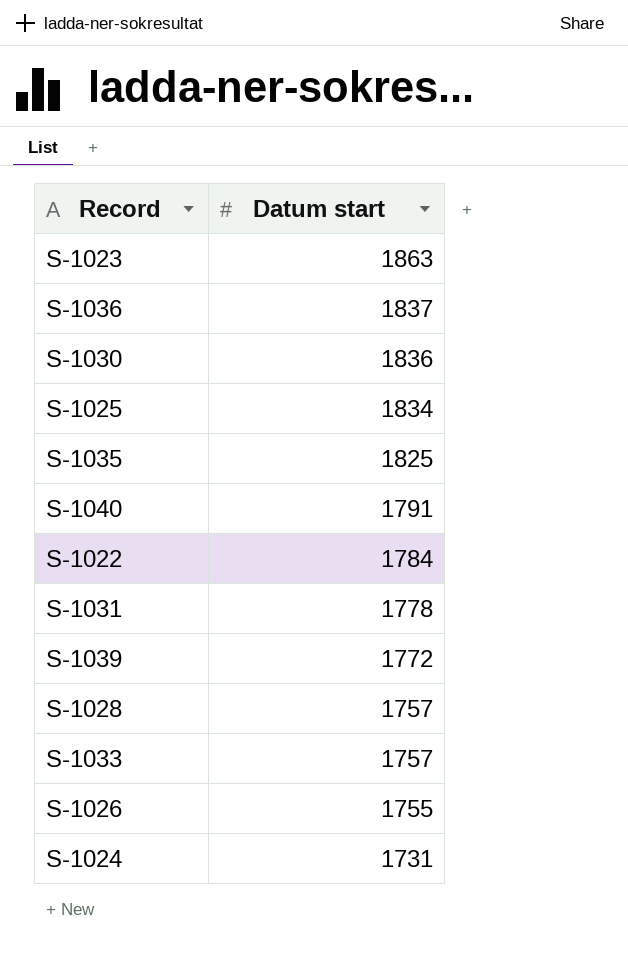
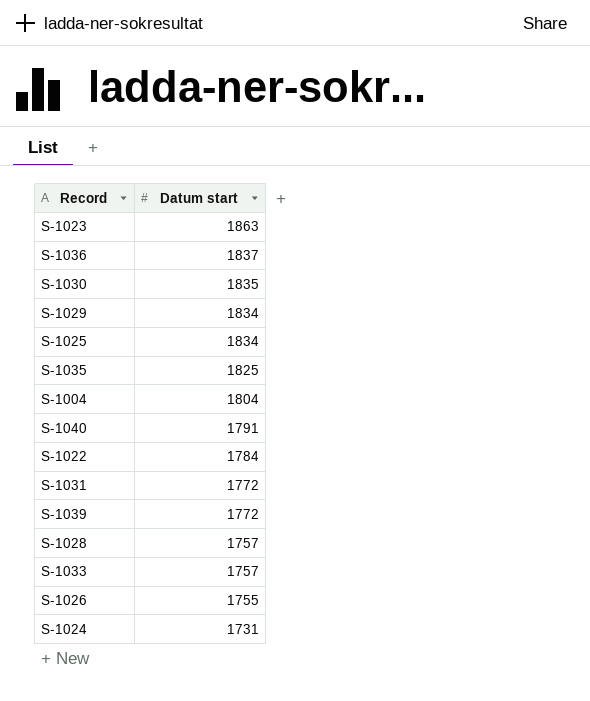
S-1030 | Datum start: 1836 -> 1835
row S-1029: none -> 1834
row S-1004: none -> 1804
S-1031 | Datum start: 1778 -> 1772

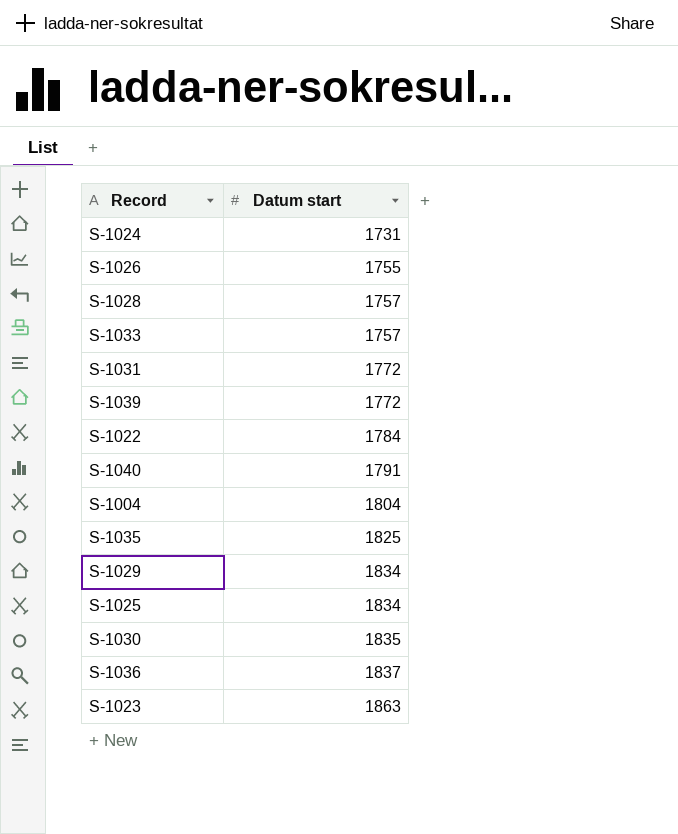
row order: Datum start descending -> Datum start ascending

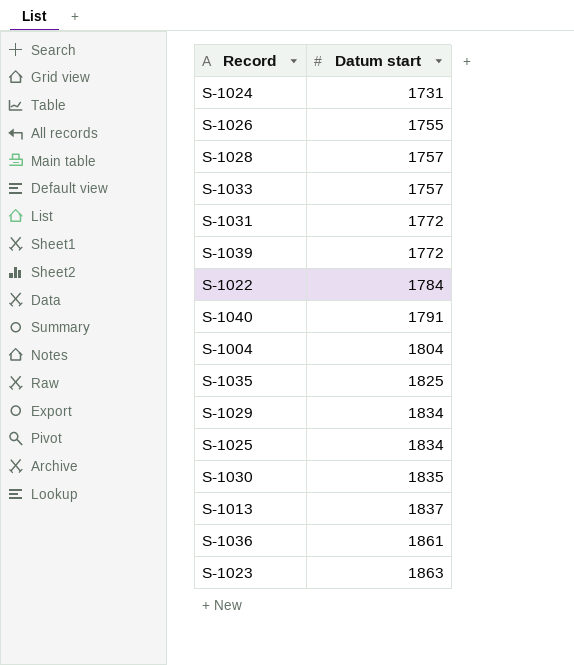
row S-1013: none -> 1837
S-1036 | Datum start: 1837 -> 1861

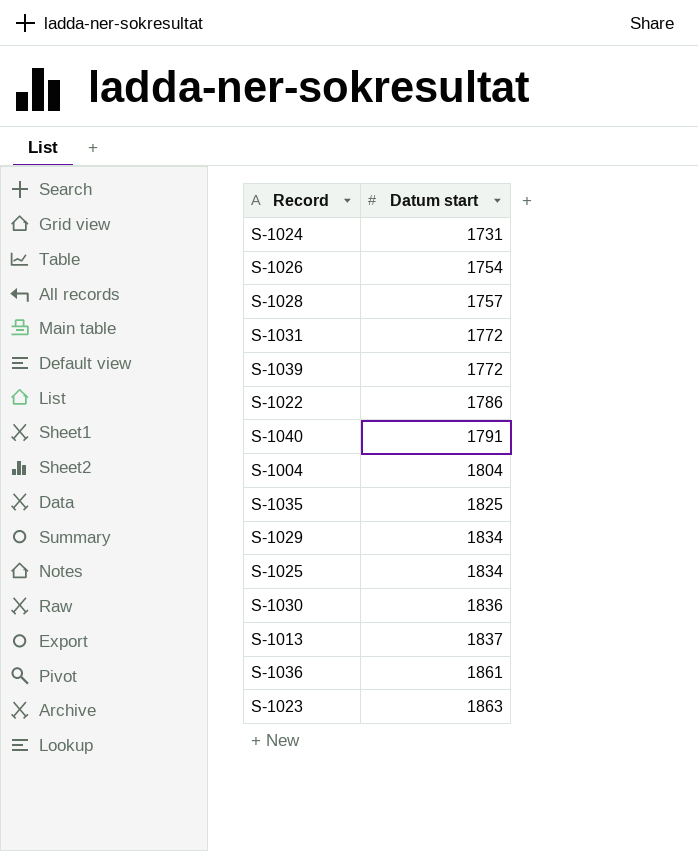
row S-1033: 1757 -> none
S-1026 | Datum start: 1755 -> 1754
S-1022 | Datum start: 1784 -> 1786
S-1030 | Datum start: 1835 -> 1836

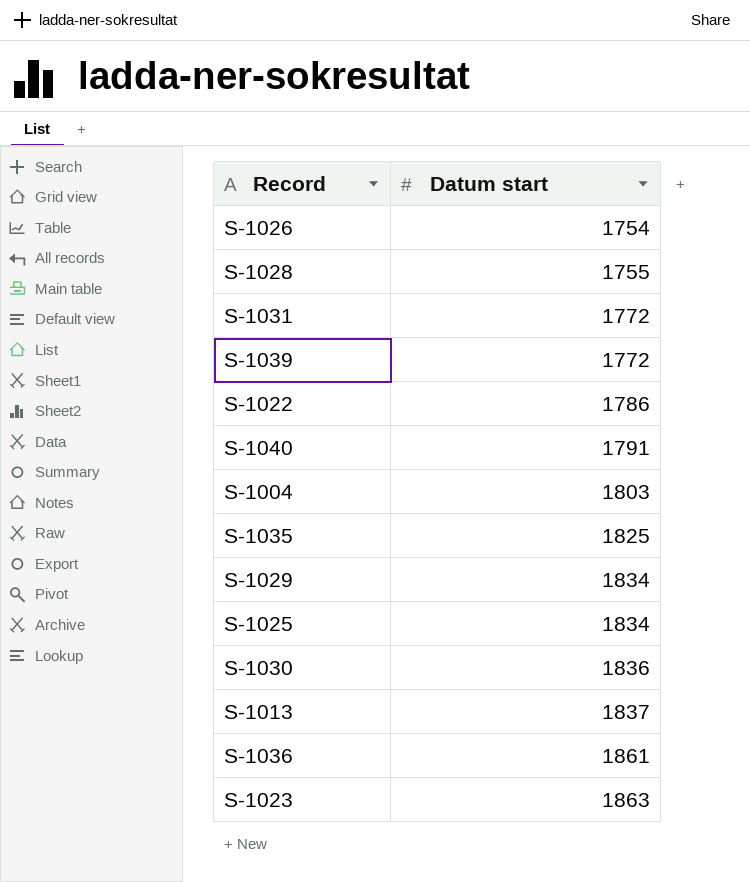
row S-1024: 1731 -> none
S-1028 | Datum start: 1757 -> 1755
S-1004 | Datum start: 1804 -> 1803

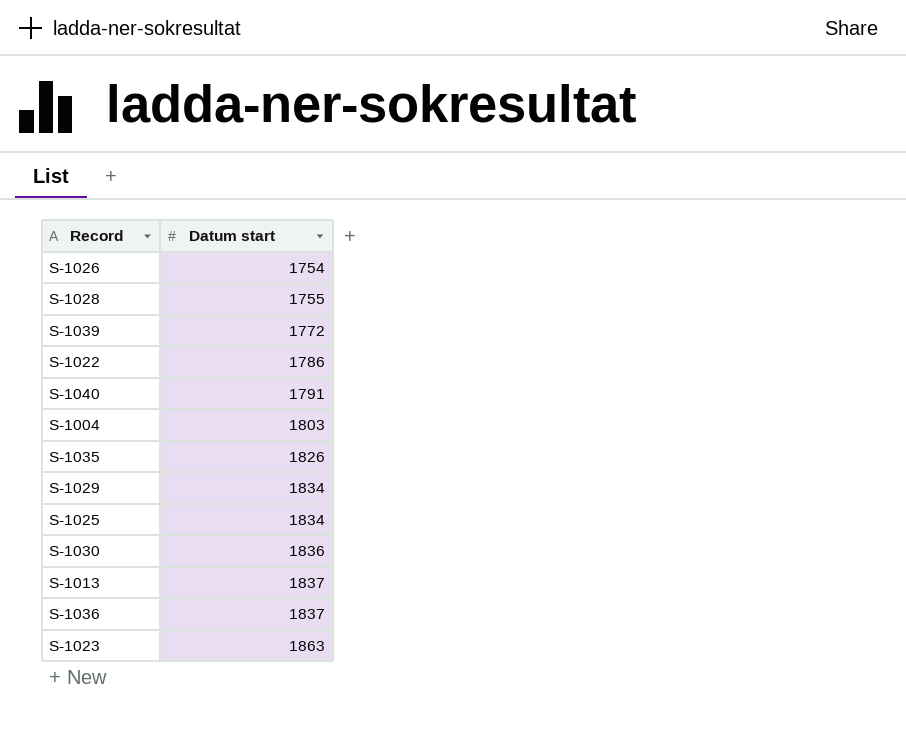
row S-1031: 1772 -> none
S-1035 | Datum start: 1825 -> 1826
S-1036 | Datum start: 1861 -> 1837

